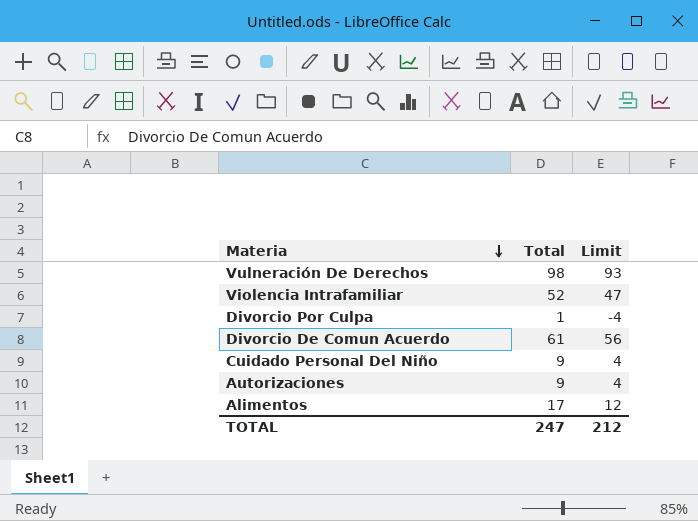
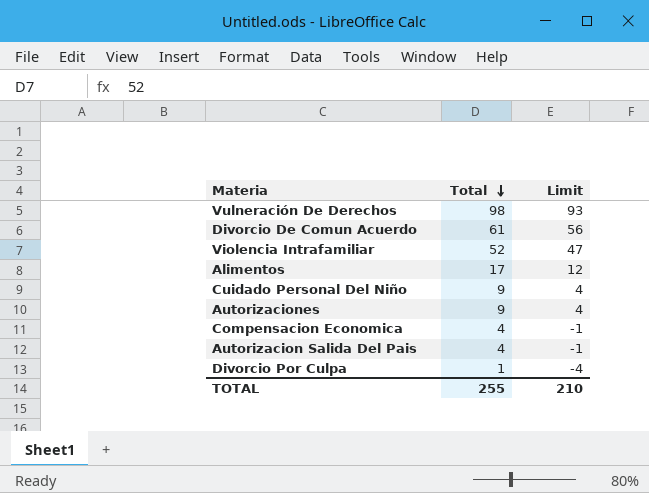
row order: Materia descending -> Total descending
row Compensacion Economica: none -> 4 | -1
row Autorizacion Salida Del Pais: none -> 4 | -1
TOTAL | Total: 247 -> 255
TOTAL | Limit: 212 -> 210

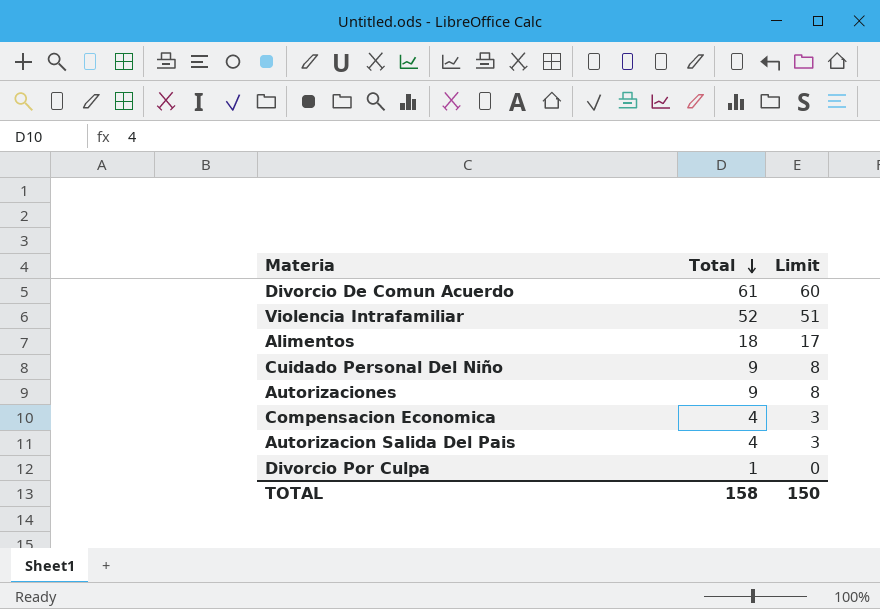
column Limit | formula: [Total] - 5 -> [Total] - 1
row Vulneración De Derechos: 98 | 93 -> none
Alimentos | Total: 17 -> 18
TOTAL | Total: 255 -> 158
TOTAL | Limit: 210 -> 150

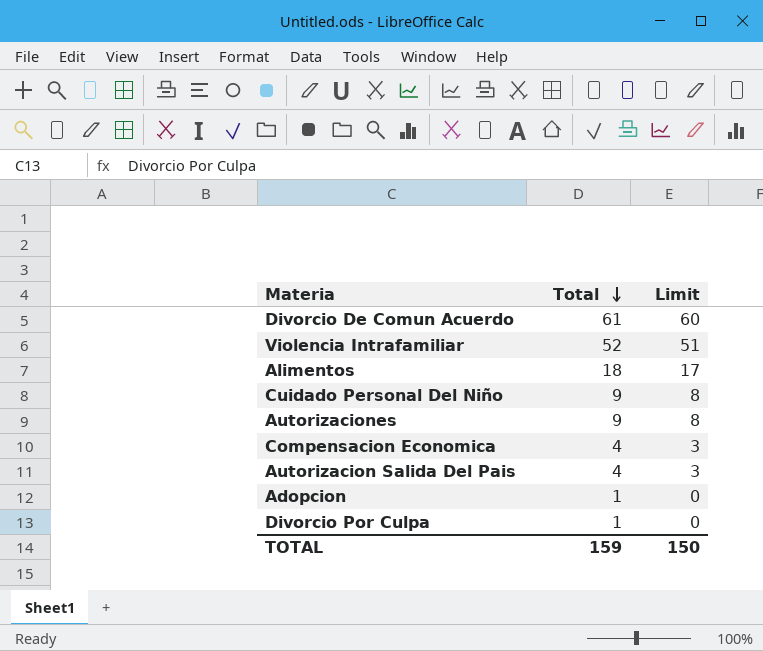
row Adopcion: none -> 1 | 0
TOTAL | Total: 158 -> 159

